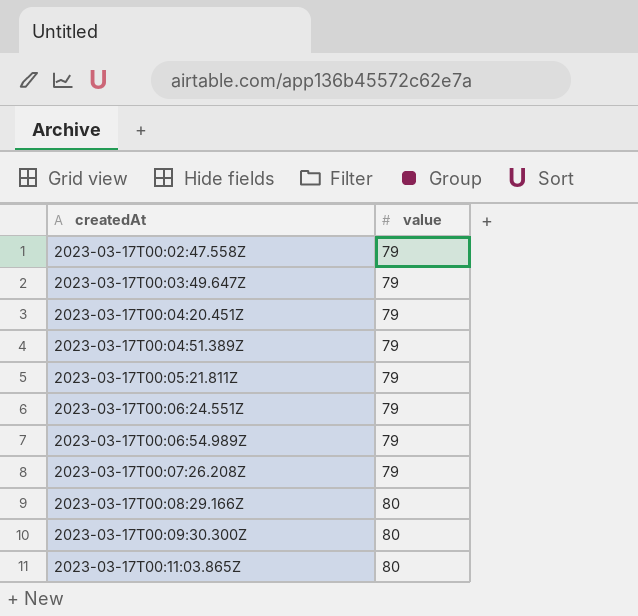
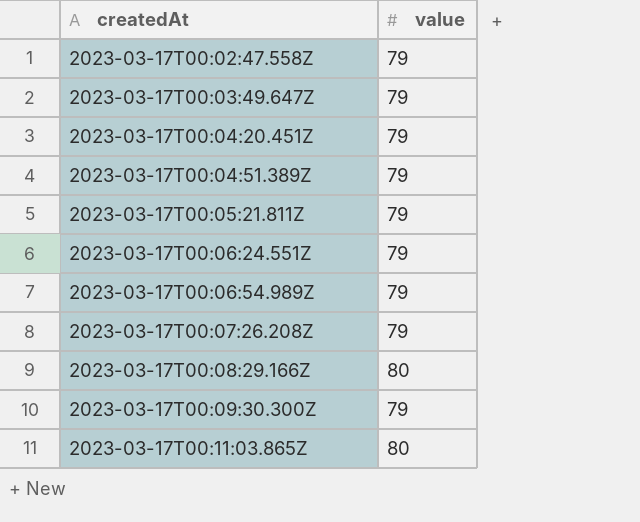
2023-03-17T00:09:30.300Z | value: 80 -> 79

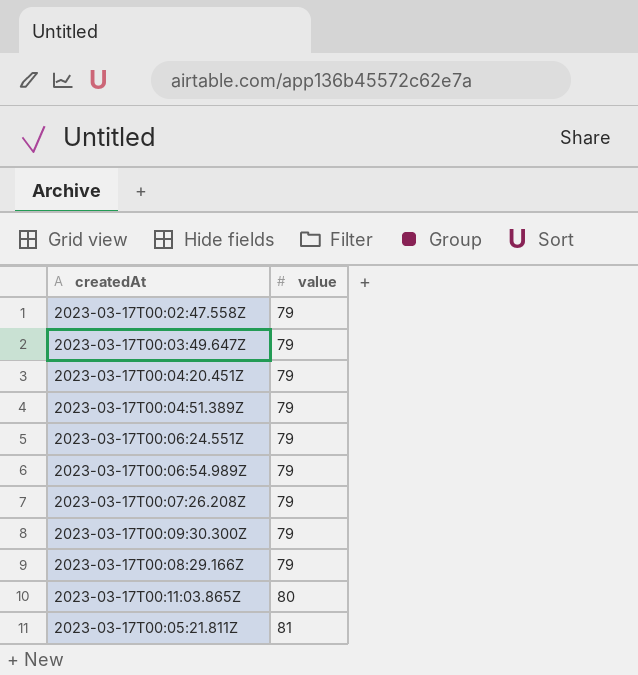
row order: createdAt ascending -> value ascending
2023-03-17T00:08:29.166Z | value: 80 -> 79
2023-03-17T00:05:21.811Z | value: 79 -> 81

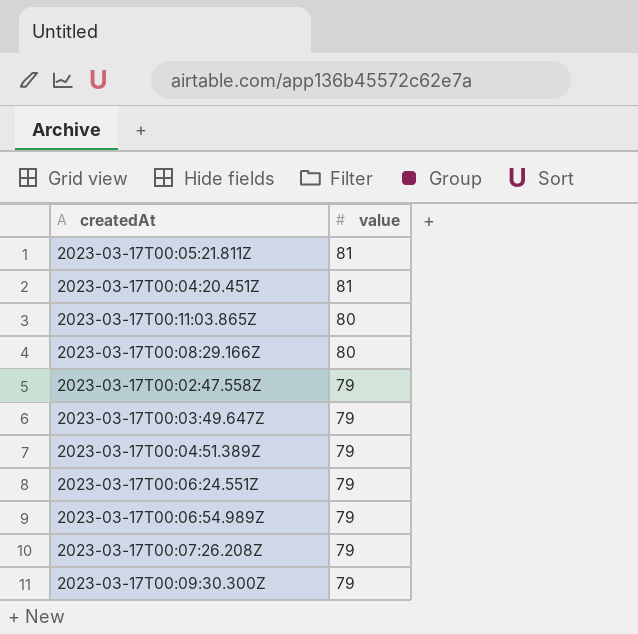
row order: value ascending -> value descending
2023-03-17T00:04:20.451Z | value: 79 -> 81
2023-03-17T00:08:29.166Z | value: 79 -> 80

